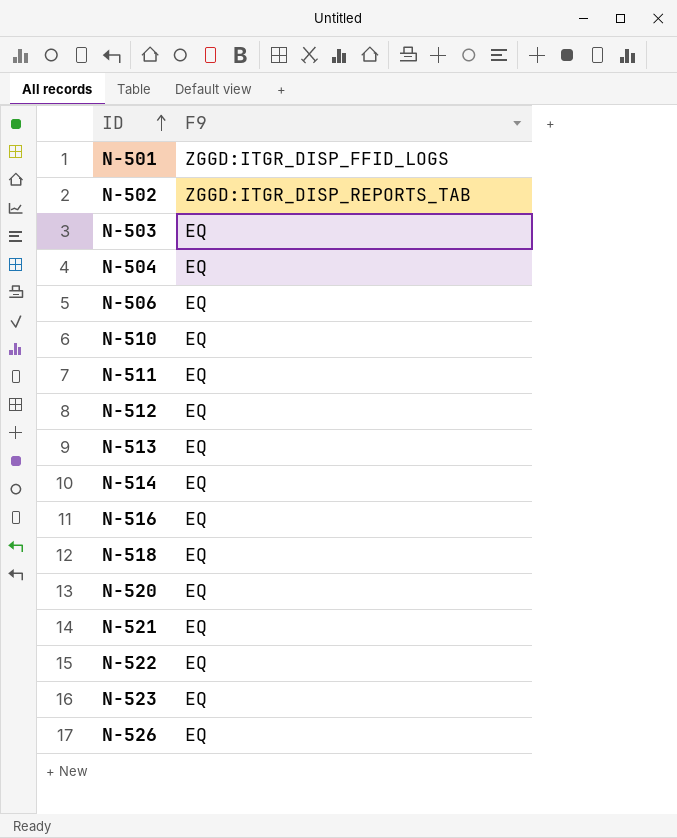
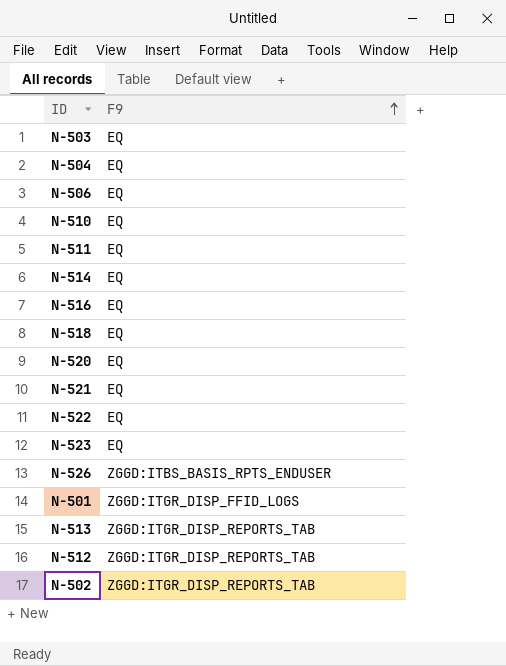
row order: ID ascending -> F9 ascending
N-526 | F9: EQ -> ZGGD:ITBS_BASIS_RPTS_ENDUSER
N-513 | F9: EQ -> ZGGD:ITGR_DISP_REPORTS_TAB
N-512 | F9: EQ -> ZGGD:ITGR_DISP_REPORTS_TAB

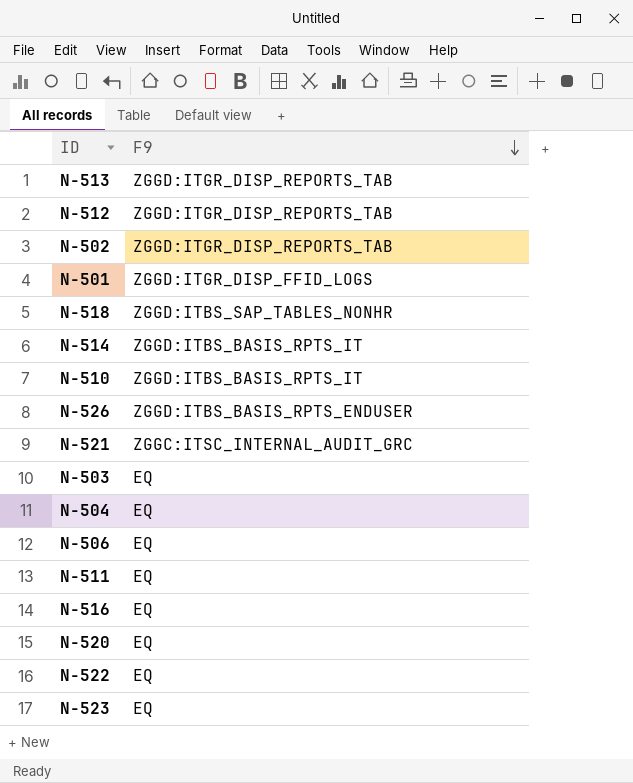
row order: F9 ascending -> F9 descending
N-518 | F9: EQ -> ZGGD:ITBS_SAP_TABLES_NONHR
N-514 | F9: EQ -> ZGGD:ITBS_BASIS_RPTS_IT
N-510 | F9: EQ -> ZGGD:ITBS_BASIS_RPTS_IT
N-521 | F9: EQ -> ZGGC:ITSC_INTERNAL_AUDIT_GRC

